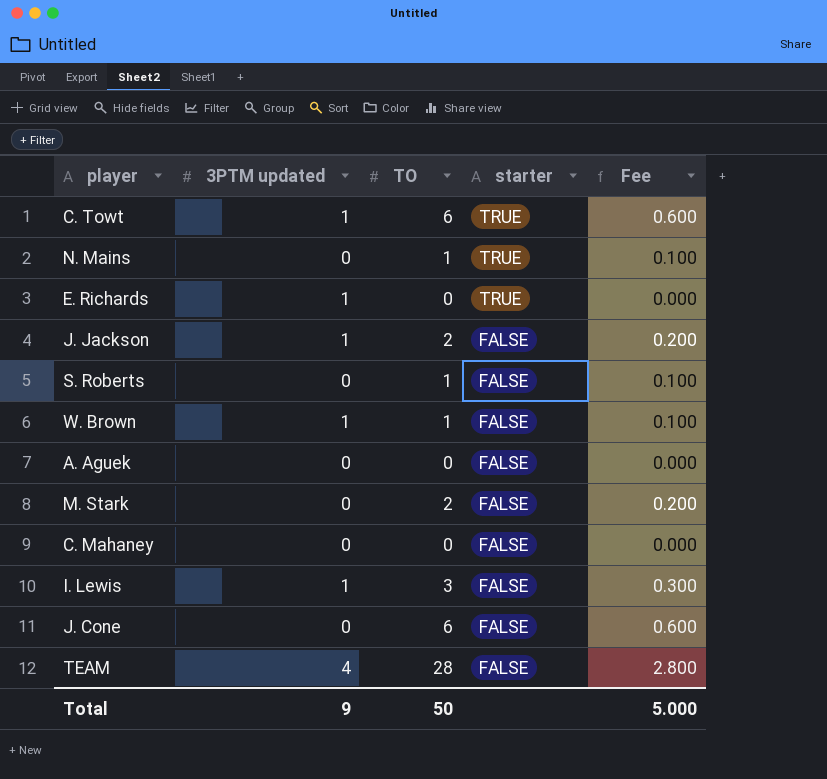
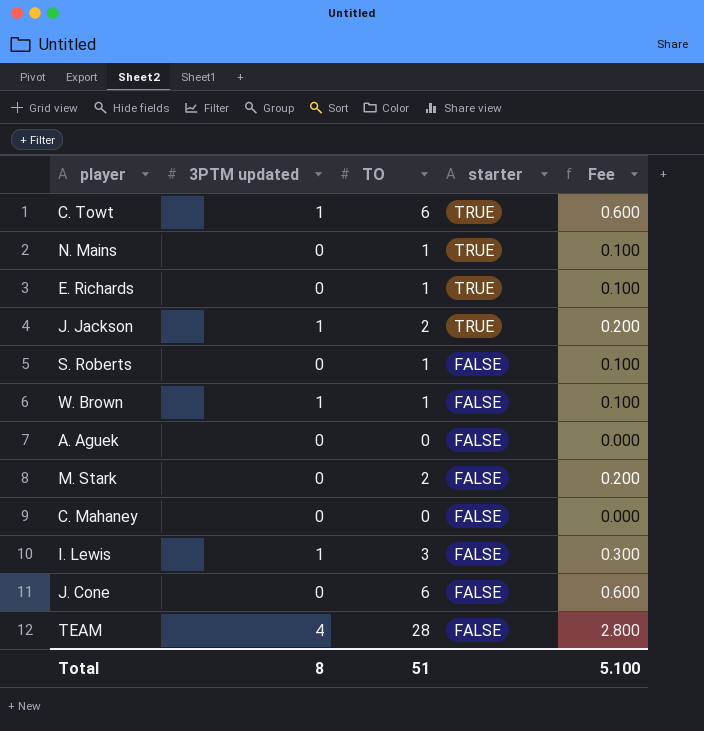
E. Richards | 3PTM updated: 1 -> 0
E. Richards | TO: 0 -> 1
E. Richards | Fee: 0.000 -> 0.100
J. Jackson | starter: FALSE -> TRUE
Total | 3PTM updated: 9 -> 8
Total | TO: 50 -> 51
Total | Fee: 5.000 -> 5.100

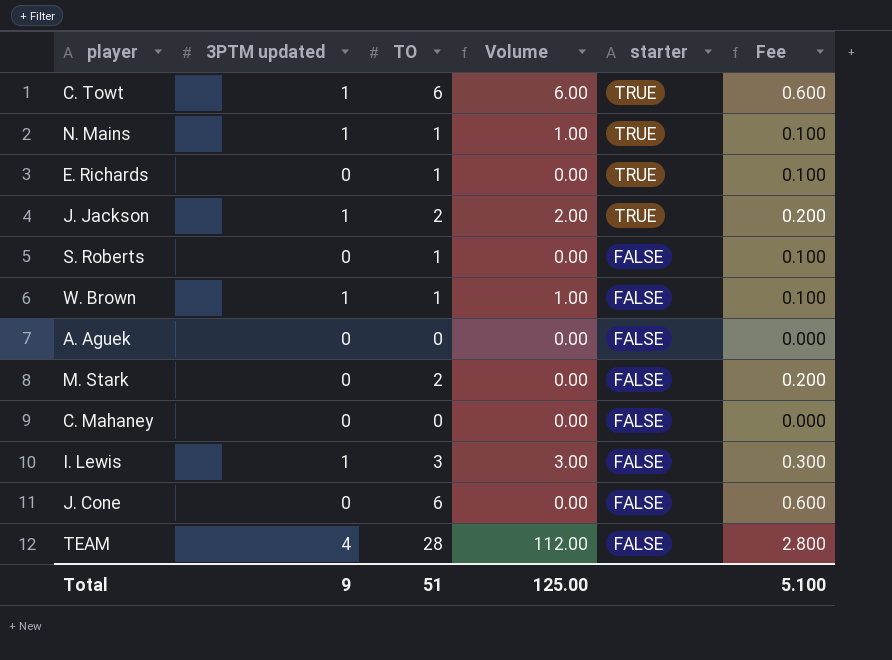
column Volume | formula: none -> [3PTM updated] * [TO]
N. Mains | 3PTM updated: 0 -> 1
Total | 3PTM updated: 8 -> 9

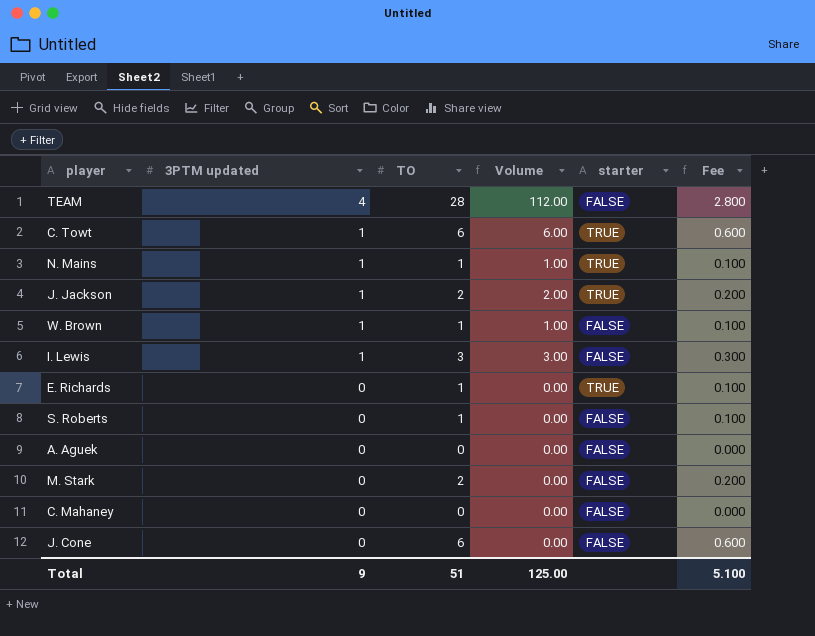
row order: starter descending -> 3PTM updated descending

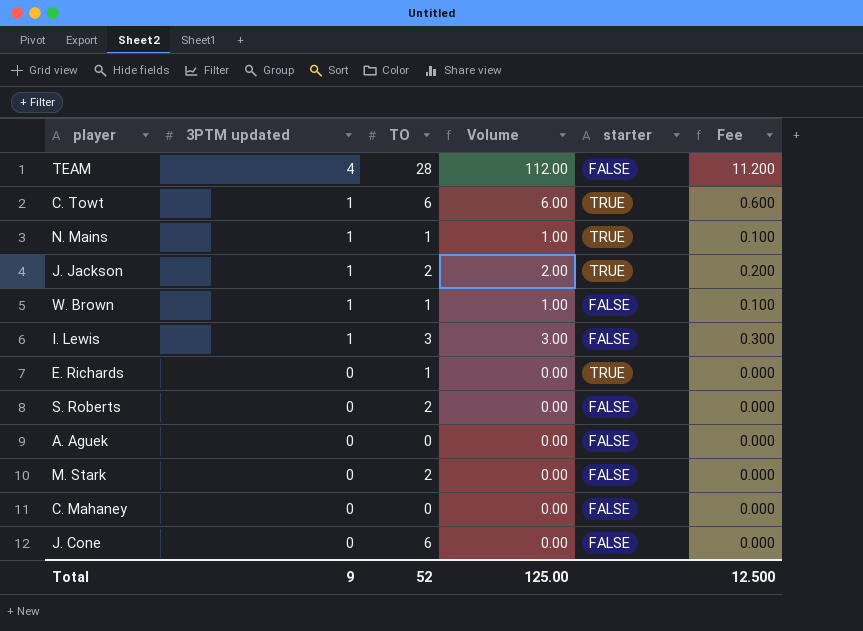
column Fee | formula: [TO] * 0.1 -> [Volume] * 0.1
S. Roberts | TO: 1 -> 2
Total | TO: 51 -> 52
Total | Fee: 5.100 -> 12.500

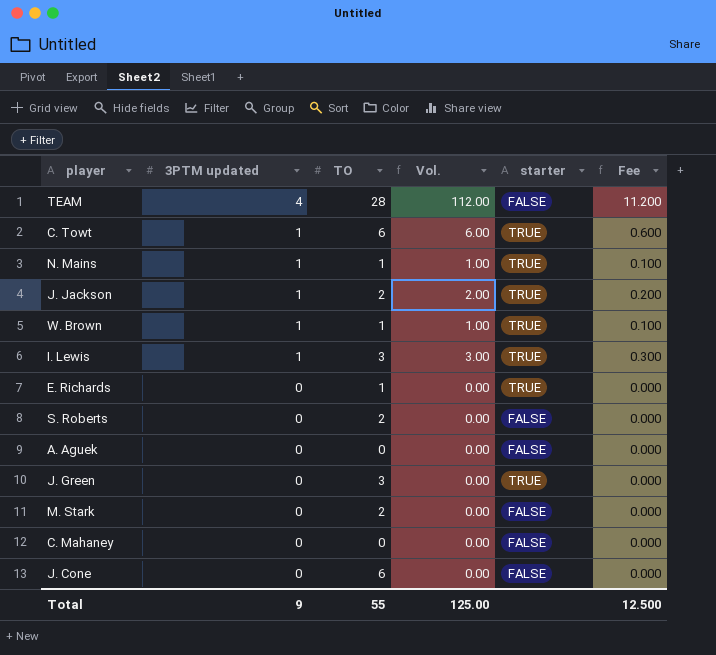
column name: Volume -> Vol.
W. Brown | starter: FALSE -> TRUE
I. Lewis | starter: FALSE -> TRUE
row J. Green: none -> 0 | 3 | 0.00 | TRUE | 0.000
Total | TO: 52 -> 55

